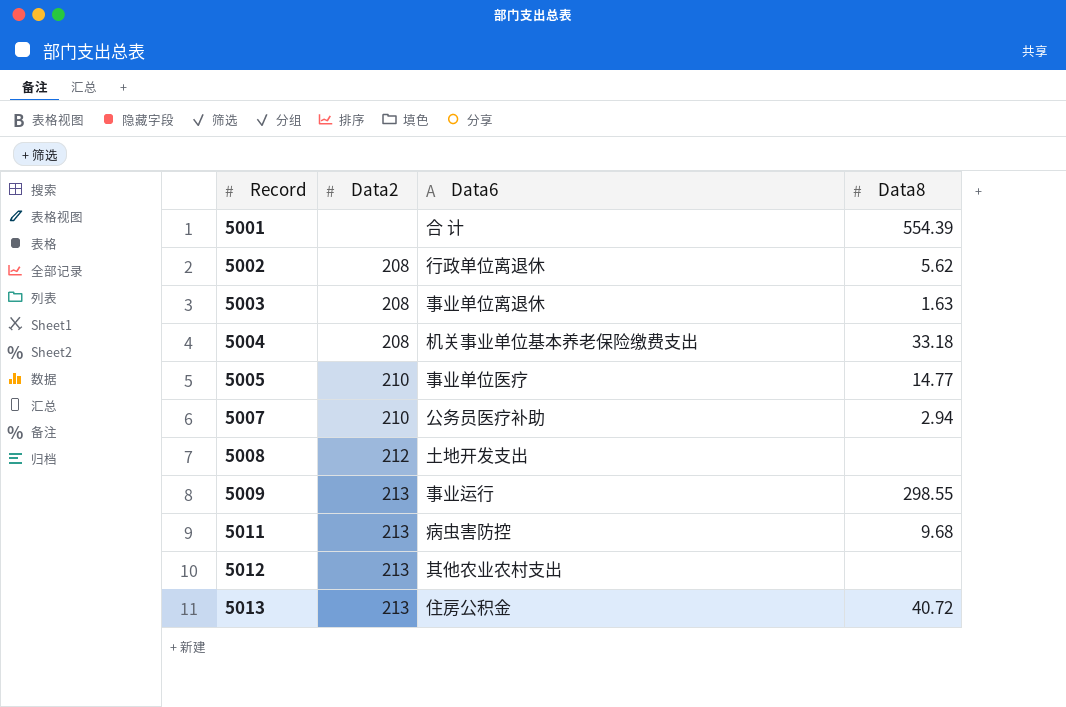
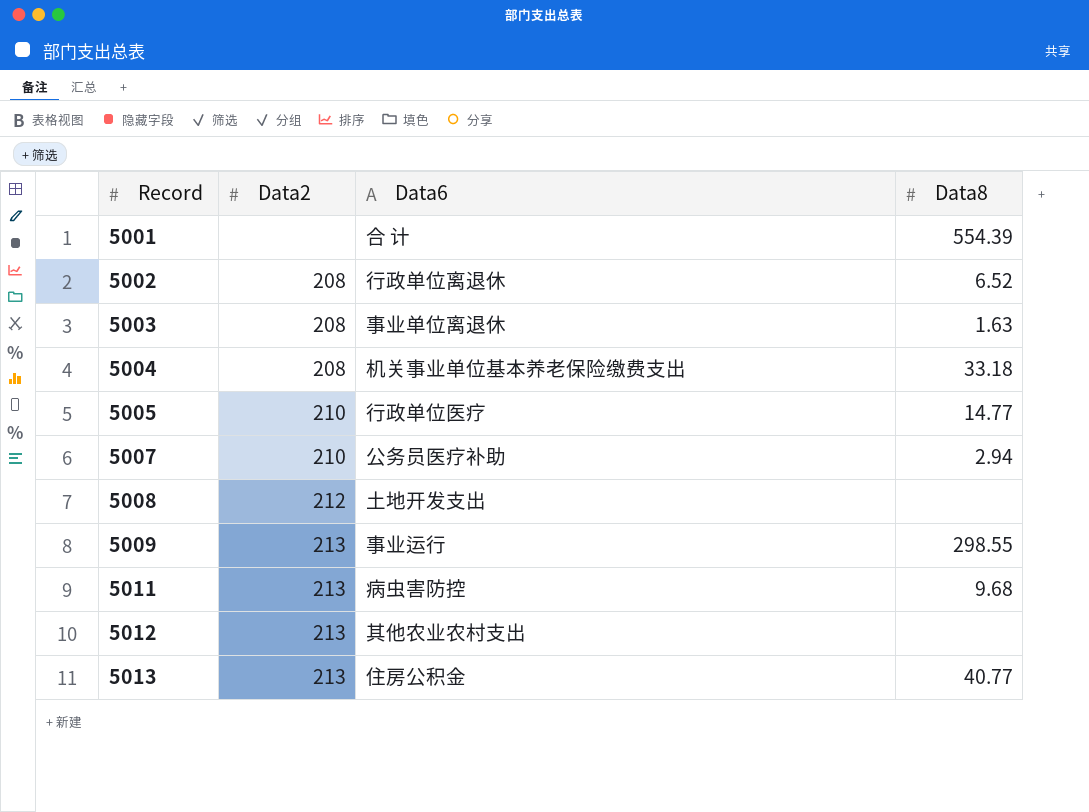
5002 | Data8: 5.62 -> 6.52
5005 | Data6: 事业单位医疗 -> 行政单位医疗
5013 | Data8: 40.72 -> 40.77

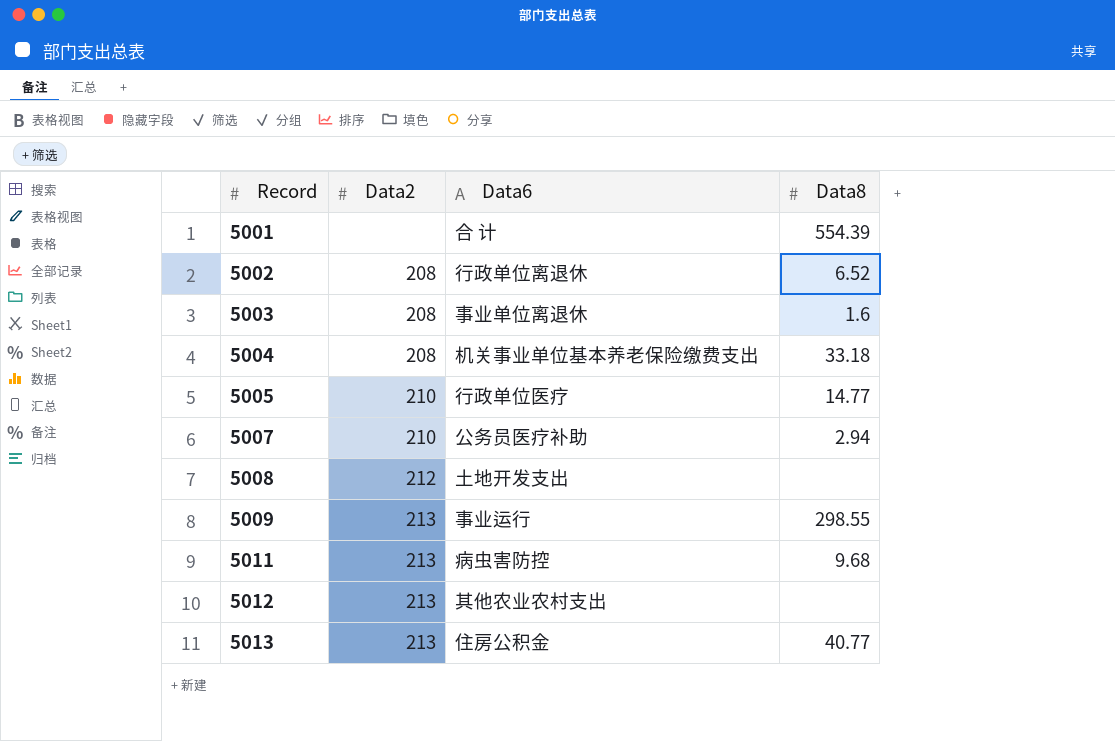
5003 | Data8: 1.63 -> 1.6

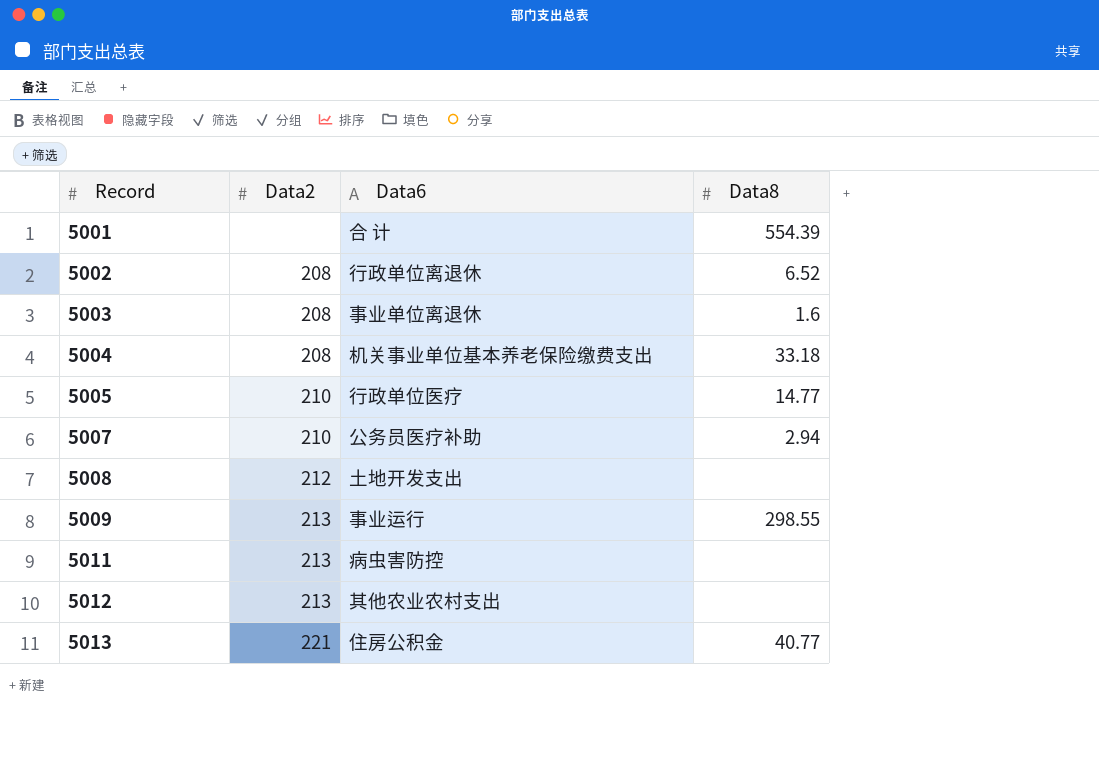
5011 | Data8: 9.68 -> none
5013 | Data2: 213 -> 221

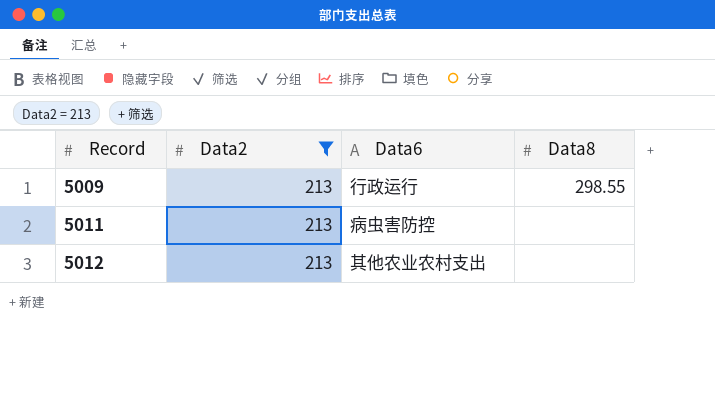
filter: none -> Data2 = 213
5009 | Data6: 事业运行 -> 行政运行

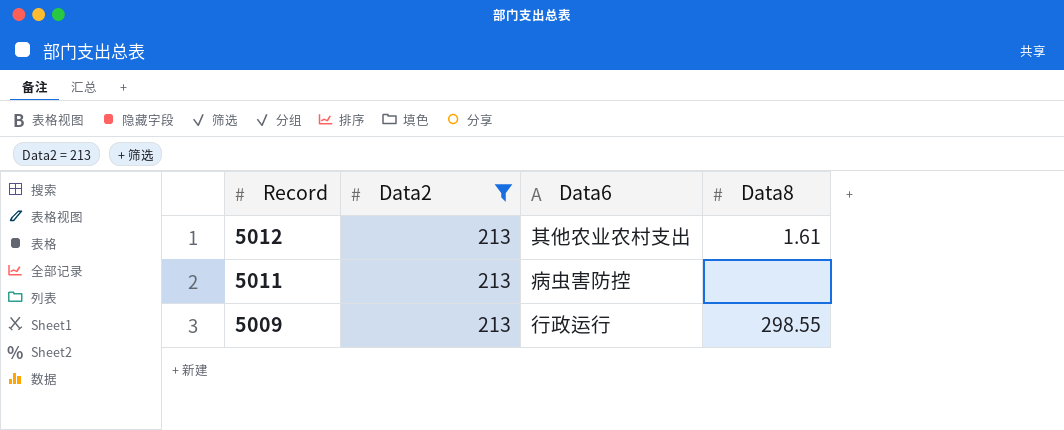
row order: Record ascending -> Record descending
5012 | Data8: none -> 1.61

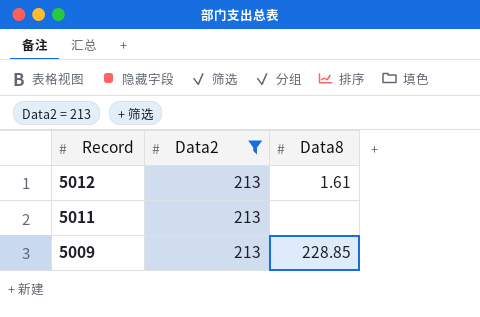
column Data6 | position: 3 -> none
5009 | Data8: 298.55 -> 228.85

